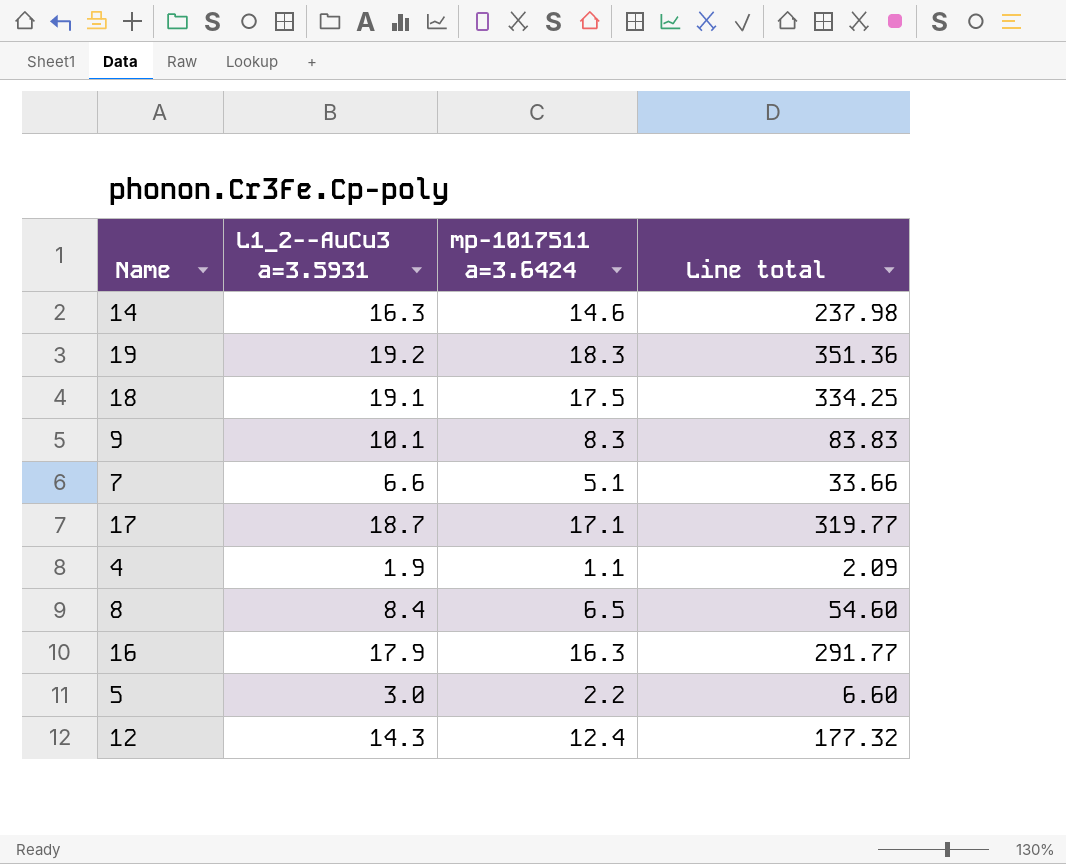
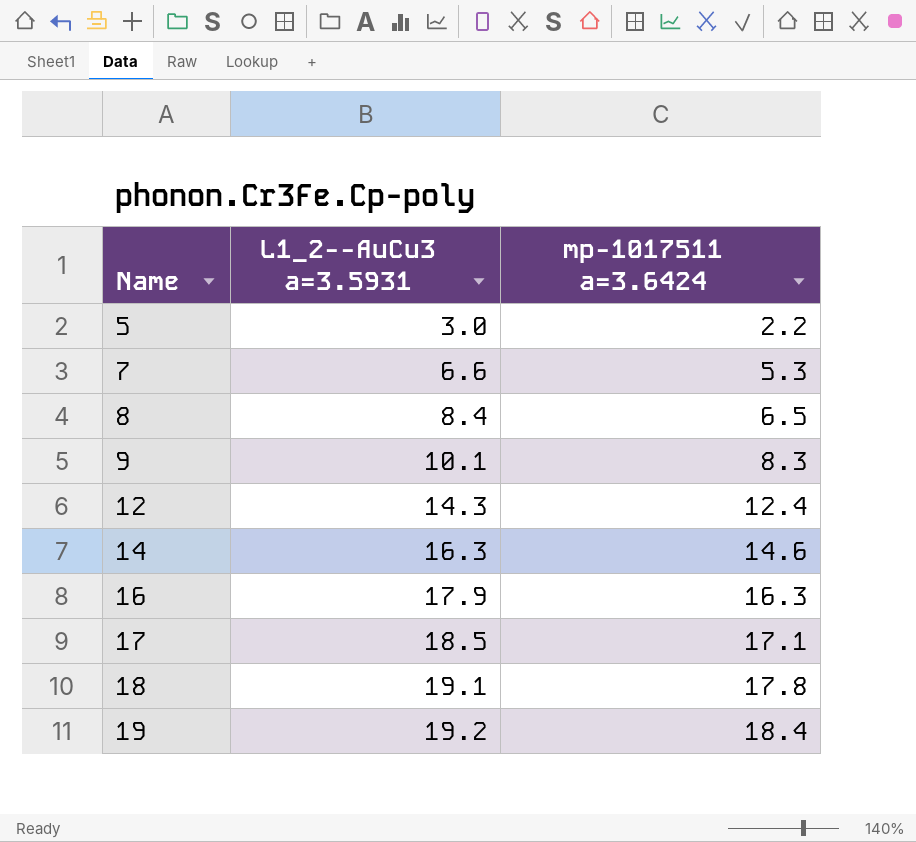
row order: none -> Name ascending
column Line total | formula: [L1_2--AuCu3 a=3.5931] * [mp-1017511 a=3.6424] -> none
row 4: 1.9 | 1.1 | 2.09 -> none
7 | mp-1017511 a=3.6424: 5.1 -> 5.3
17 | L1_2--AuCu3 a=3.5931: 18.7 -> 18.5
18 | mp-1017511 a=3.6424: 17.5 -> 17.8
19 | mp-1017511 a=3.6424: 18.3 -> 18.4

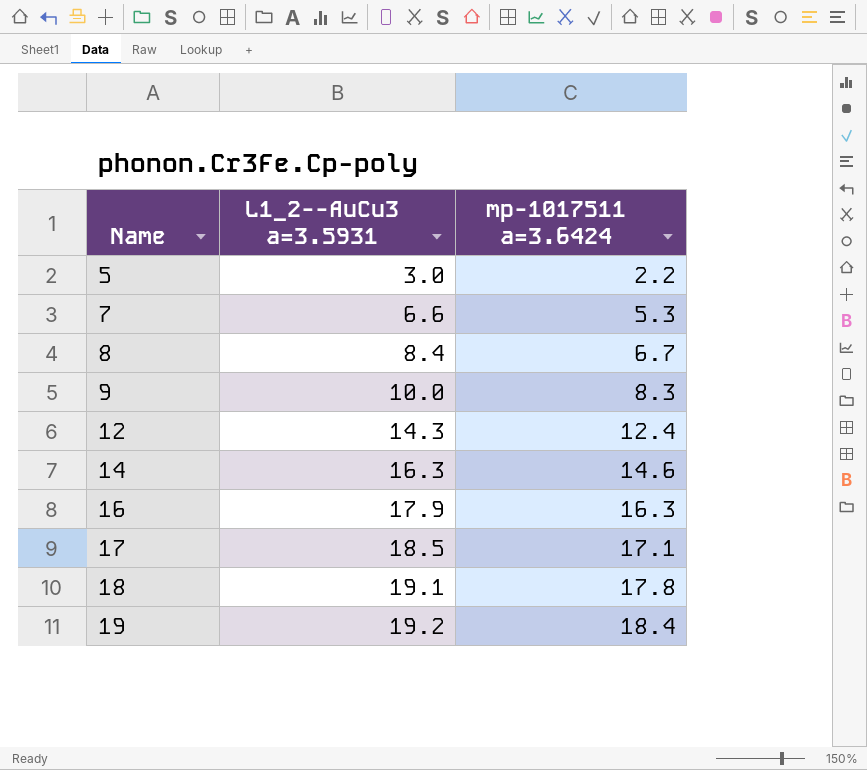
8 | mp-1017511 a=3.6424: 6.5 -> 6.7
9 | L1_2--AuCu3 a=3.5931: 10.1 -> 10.0

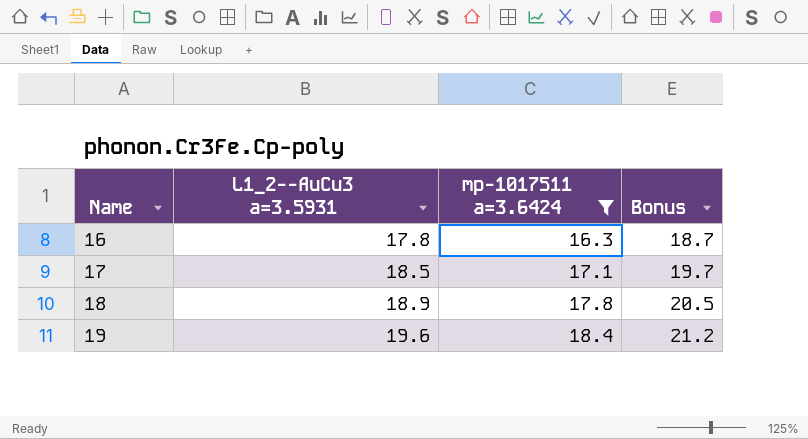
filter: none -> mp-1017511 a=3.6424 >= 16.3
column Bonus | formula: none -> [mp-1017511 a=3.6424] * 1.15
16 | L1_2--AuCu3 a=3.5931: 17.9 -> 17.8
18 | L1_2--AuCu3 a=3.5931: 19.1 -> 18.9
19 | L1_2--AuCu3 a=3.5931: 19.2 -> 19.6

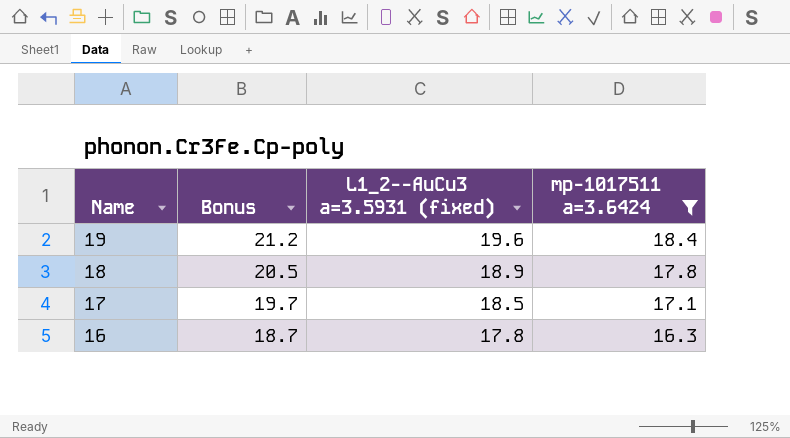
row order: Name ascending -> Name descending
column Bonus | position: 4 -> 2
column name: L1_2--AuCu3 a=3.5931 -> L1_2--AuCu3 a=3.5931 (fixed)

